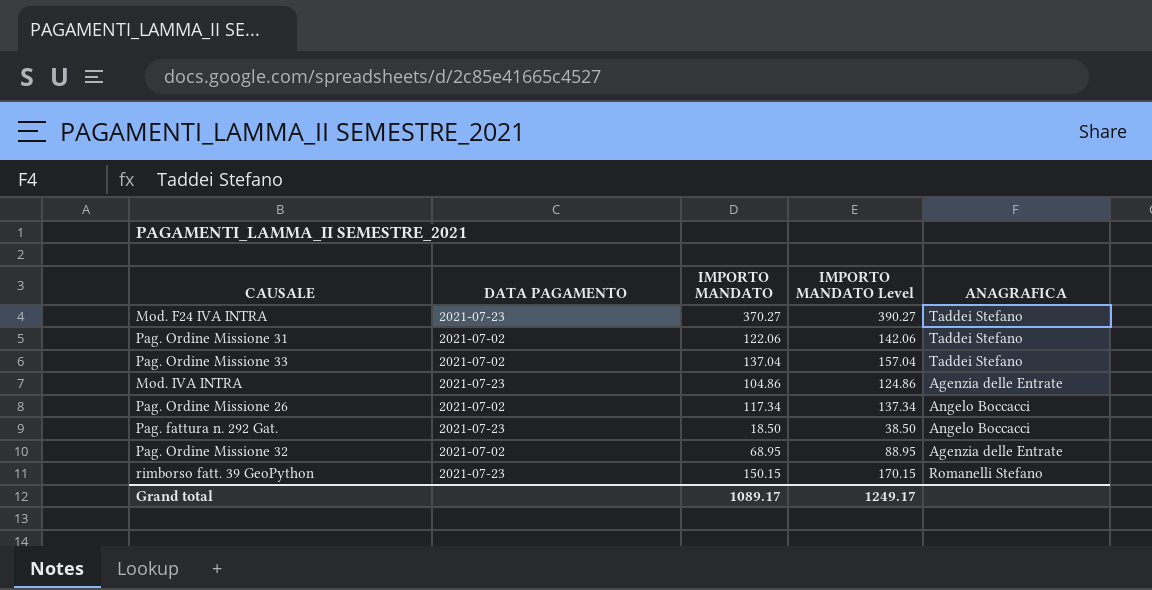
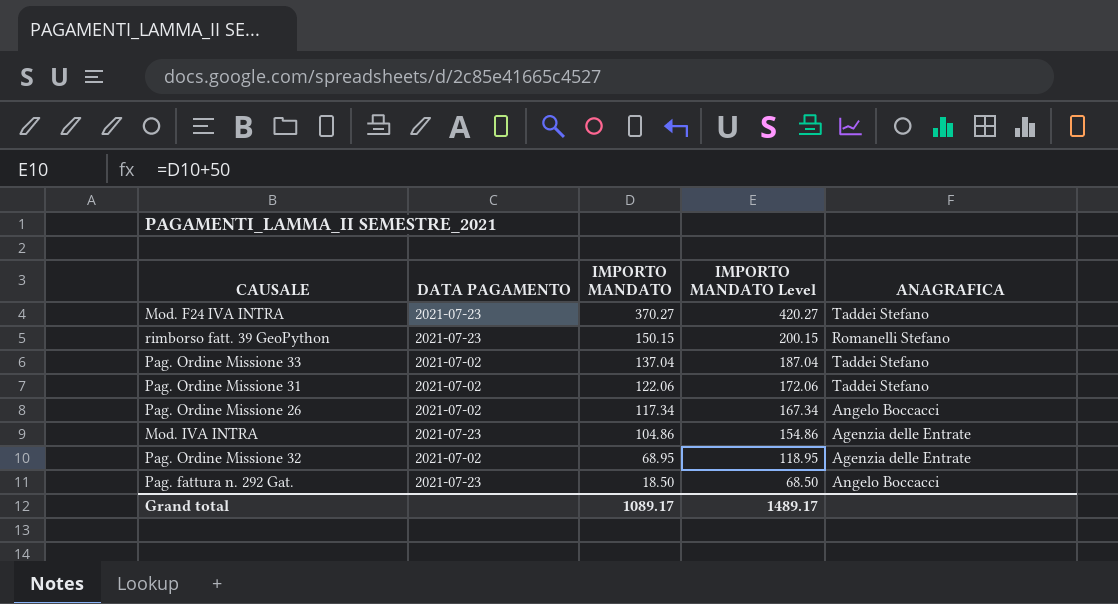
row order: none -> IMPORTO MANDATO descending
column IMPORTO MANDATO Level | formula: [IMPORTO MANDATO] + 20 -> [IMPORTO MANDATO] + 50
Grand total | IMPORTO MANDATO Level: 1249.17 -> 1489.17

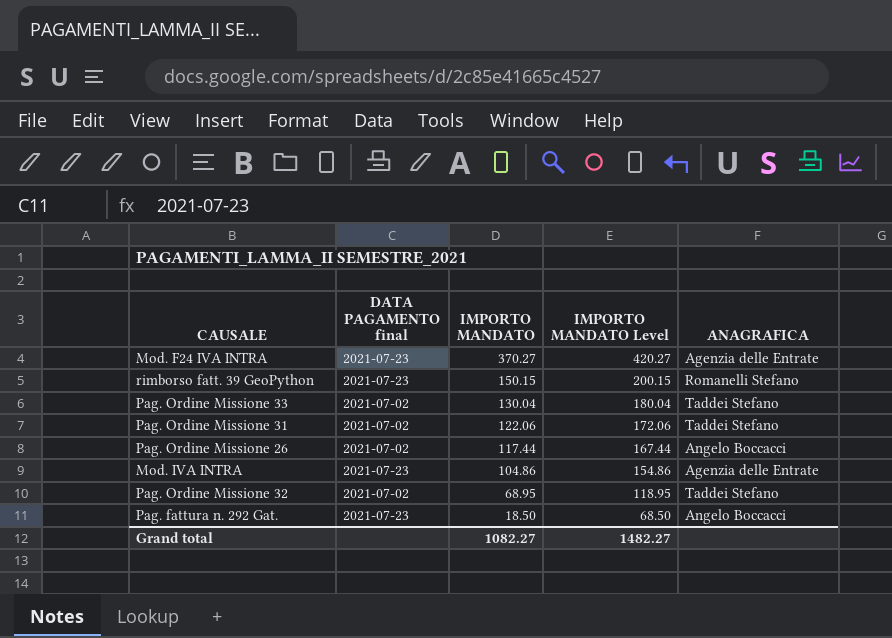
column name: DATA PAGAMENTO -> DATA PAGAMENTO final
Mod. F24 IVA INTRA | ANAGRAFICA: Taddei Stefano -> Agenzia delle Entrate
Pag. Ordine Missione 33 | IMPORTO MANDATO: 137.04 -> 130.04
Pag. Ordine Missione 33 | IMPORTO MANDATO Level: 187.04 -> 180.04
Pag. Ordine Missione 26 | IMPORTO MANDATO: 117.34 -> 117.44
Pag. Ordine Missione 26 | IMPORTO MANDATO Level: 167.34 -> 167.44
Pag. Ordine Missione 32 | ANAGRAFICA: Agenzia delle Entrate -> Taddei Stefano
Grand total | IMPORTO MANDATO: 1089.17 -> 1082.27
Grand total | IMPORTO MANDATO Level: 1489.17 -> 1482.27

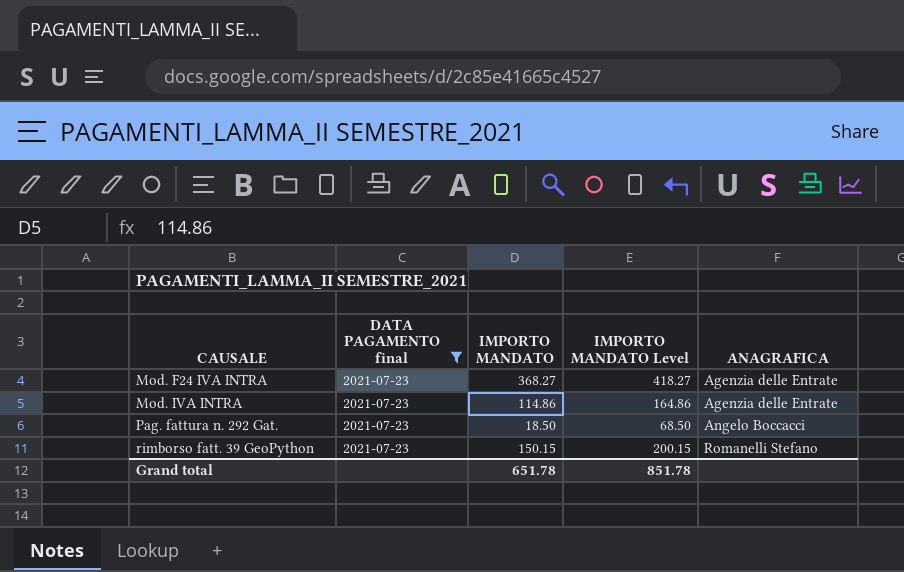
filter: none -> DATA PAGAMENTO final = 2021-07-23
row order: IMPORTO MANDATO descending -> CAUSALE ascending
Mod. F24 IVA INTRA | IMPORTO MANDATO: 370.27 -> 368.27
Mod. F24 IVA INTRA | IMPORTO MANDATO Level: 420.27 -> 418.27
Mod. IVA INTRA | IMPORTO MANDATO: 104.86 -> 114.86
Mod. IVA INTRA | IMPORTO MANDATO Level: 154.86 -> 164.86
Grand total | IMPORTO MANDATO: 1082.27 -> 651.78
Grand total | IMPORTO MANDATO Level: 1482.27 -> 851.78

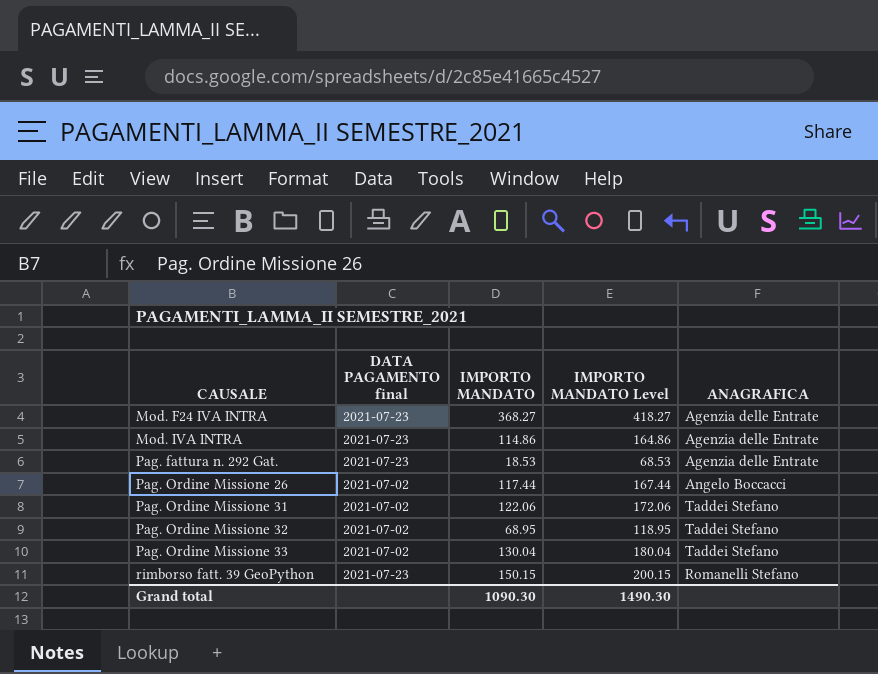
filter: DATA PAGAMENTO final = 2021-07-23 -> none
Pag. fattura n. 292 Gat. | IMPORTO MANDATO: 18.50 -> 18.53
Pag. fattura n. 292 Gat. | IMPORTO MANDATO Level: 68.50 -> 68.53
Pag. fattura n. 292 Gat. | ANAGRAFICA: Angelo Boccacci -> Agenzia delle Entrate
Grand total | IMPORTO MANDATO: 651.78 -> 1090.30
Grand total | IMPORTO MANDATO Level: 851.78 -> 1490.30

